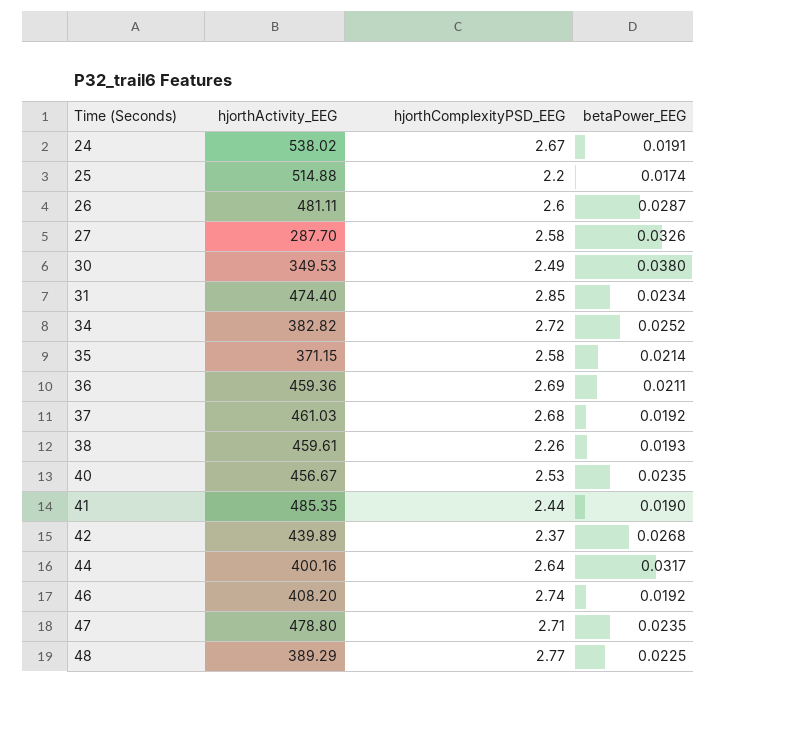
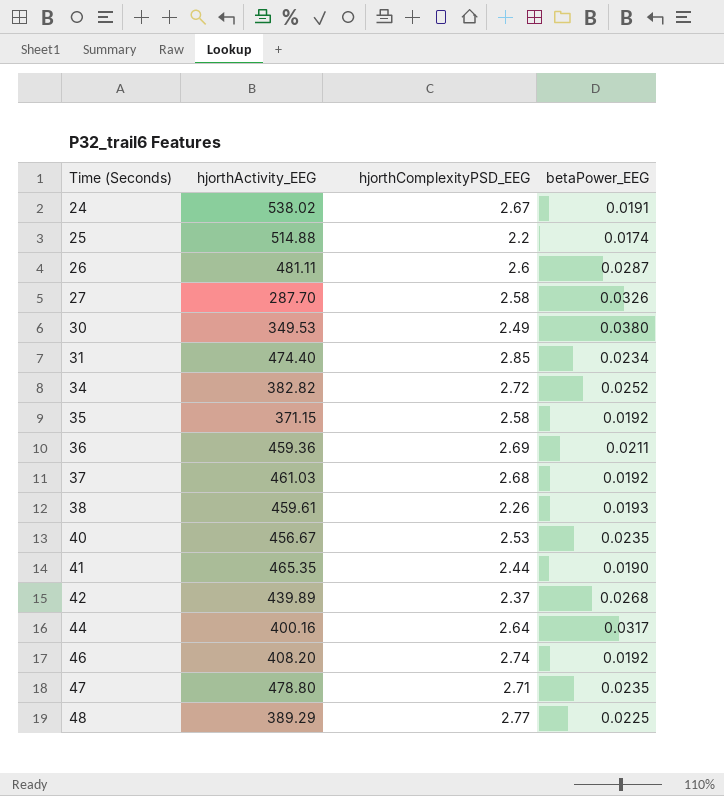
35 | betaPower_EEG: 0.0214 -> 0.0192
41 | hjorthActivity_EEG: 485.35 -> 465.35

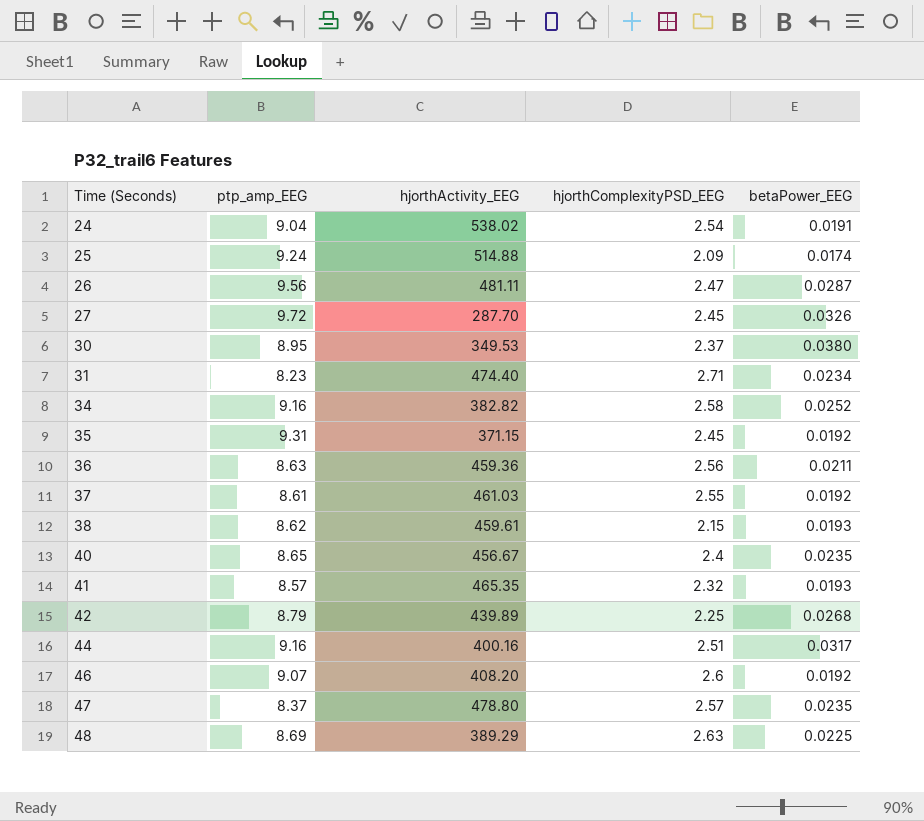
column ptp_amp_EEG | position: none -> 2
24 | hjorthComplexityPSD_EEG: 2.67 -> 2.54
25 | hjorthComplexityPSD_EEG: 2.2 -> 2.09
26 | hjorthComplexityPSD_EEG: 2.6 -> 2.47
27 | hjorthComplexityPSD_EEG: 2.58 -> 2.45
30 | hjorthComplexityPSD_EEG: 2.49 -> 2.37
31 | hjorthComplexityPSD_EEG: 2.85 -> 2.71
34 | hjorthComplexityPSD_EEG: 2.72 -> 2.58
35 | hjorthComplexityPSD_EEG: 2.58 -> 2.45
36 | hjorthComplexityPSD_EEG: 2.69 -> 2.56
37 | hjorthComplexityPSD_EEG: 2.68 -> 2.55
38 | hjorthComplexityPSD_EEG: 2.26 -> 2.15
40 | hjorthComplexityPSD_EEG: 2.53 -> 2.4
41 | hjorthComplexityPSD_EEG: 2.44 -> 2.32
41 | betaPower_EEG: 0.0190 -> 0.0193
42 | hjorthComplexityPSD_EEG: 2.37 -> 2.25
44 | hjorthComplexityPSD_EEG: 2.64 -> 2.51
46 | hjorthComplexityPSD_EEG: 2.74 -> 2.6
47 | hjorthComplexityPSD_EEG: 2.71 -> 2.57
48 | hjorthComplexityPSD_EEG: 2.77 -> 2.63

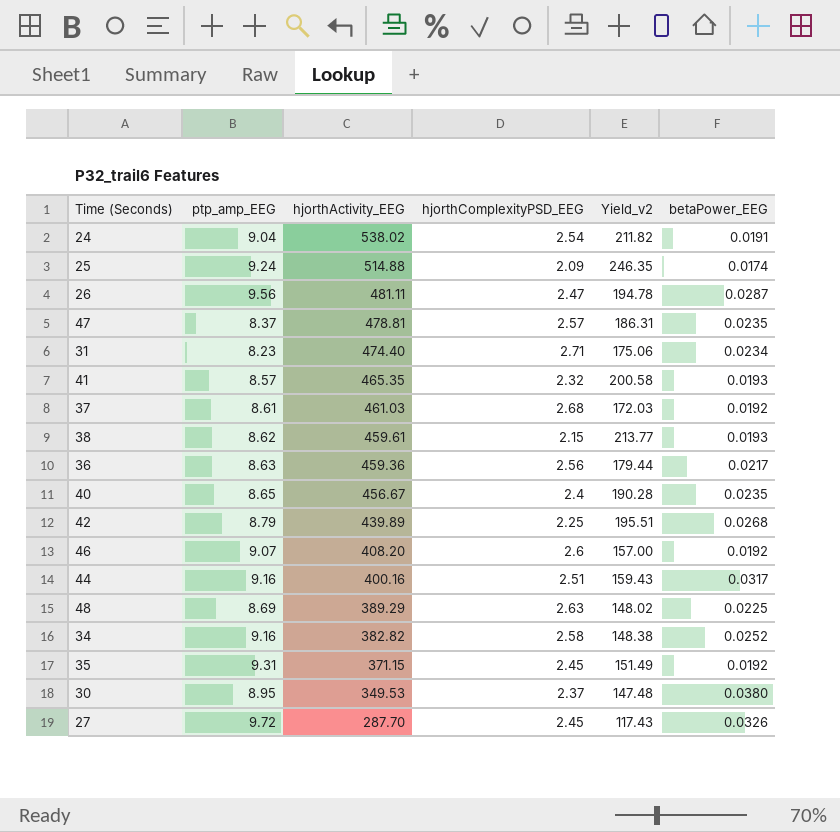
row order: Time (Seconds) ascending -> hjorthActivity_EEG descending
column Yield_v2 | formula: none -> [hjorthActivity_EEG] / [hjorthComplexityPSD_EEG]
47 | hjorthActivity_EEG: 478.80 -> 478.81
37 | hjorthComplexityPSD_EEG: 2.55 -> 2.68
36 | betaPower_EEG: 0.0211 -> 0.0217

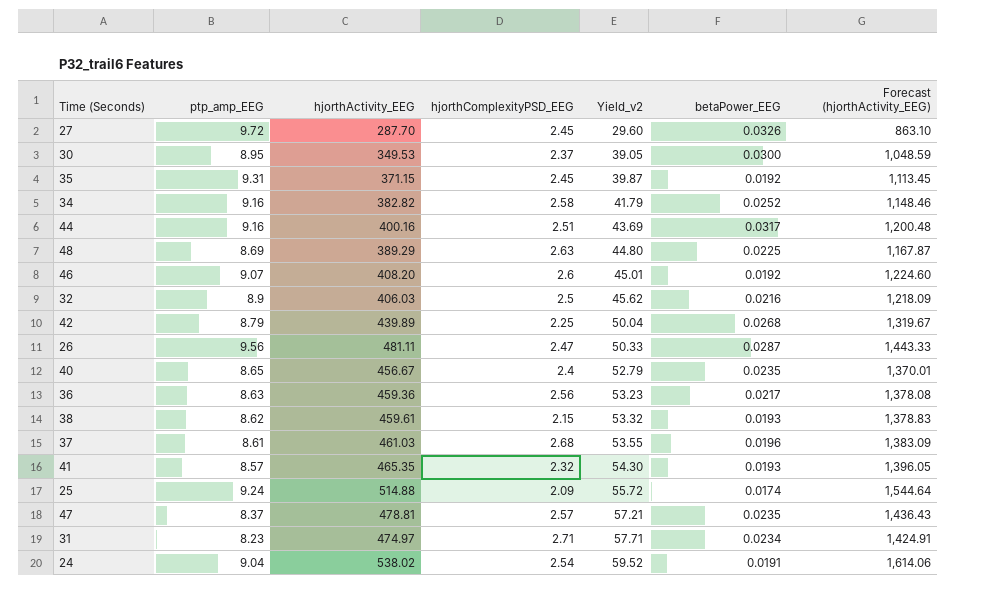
row order: hjorthActivity_EEG descending -> Yield_v2 ascending
column Yield_v2 | formula: [hjorthActivity_EEG] / [hjorthComplexityPSD_EEG] -> [hjorthActivity_EEG] / [ptp_amp_EEG]
column Forecast (hjorthActivity_EEG) | formula: none -> [hjorthActivity_EEG] * 3
30 | betaPower_EEG: 0.0380 -> 0.0300
row 32: none -> 8.9 | 406.03 | 2.5 | 45.62 | 0.0216 | 1,218.09
37 | betaPower_EEG: 0.0192 -> 0.0196
31 | hjorthActivity_EEG: 474.40 -> 474.97

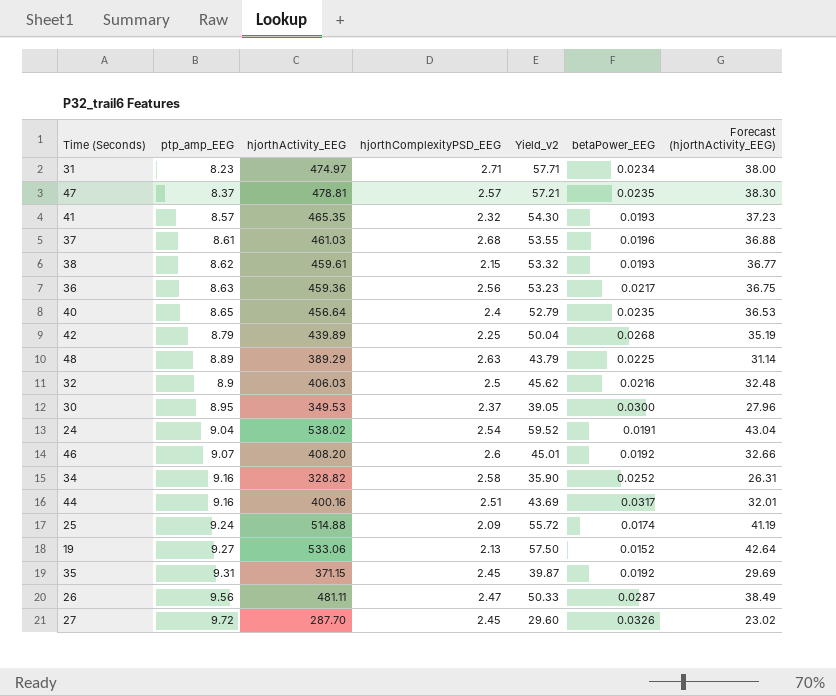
row order: Yield_v2 ascending -> ptp_amp_EEG ascending
column Forecast (hjorthActivity_EEG) | formula: [hjorthActivity_EEG] * 3 -> [hjorthActivity_EEG] * 0.08
40 | hjorthActivity_EEG: 456.67 -> 456.64
48 | ptp_amp_EEG: 8.69 -> 8.89
48 | Yield_v2: 44.80 -> 43.79
34 | hjorthActivity_EEG: 382.82 -> 328.82
34 | Yield_v2: 41.79 -> 35.90
row 19: none -> 9.27 | 533.06 | 2.13 | 57.50 | 0.0152 | 42.64

